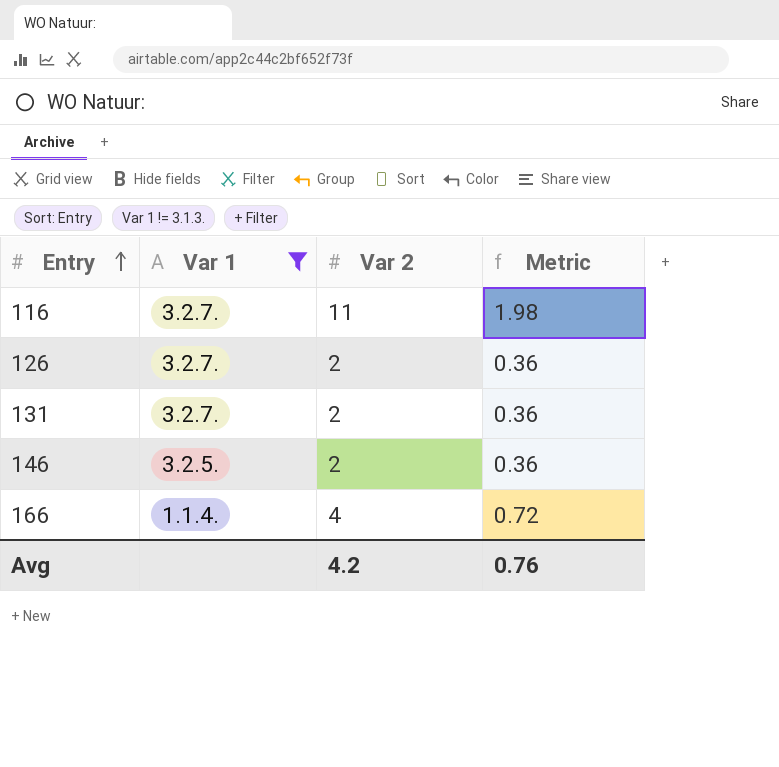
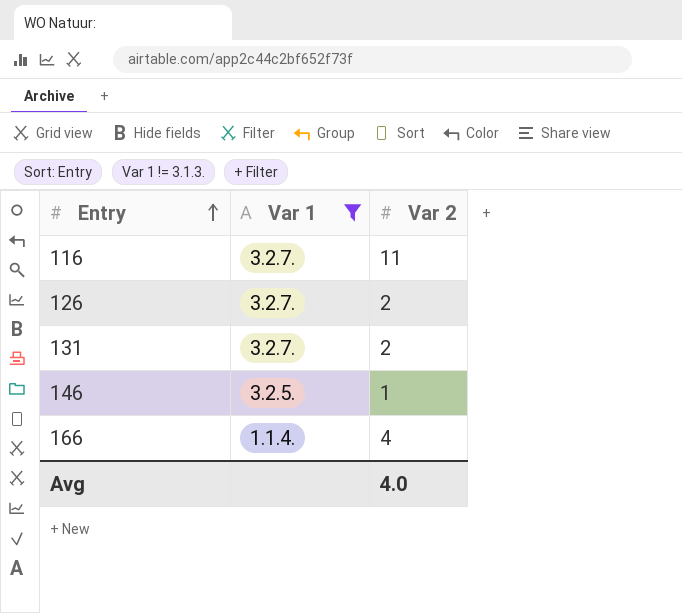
column Metric | formula: [Var 2] * 0.18 -> none
146 | Var 2: 2 -> 1
Avg | Var 2: 4.2 -> 4.0

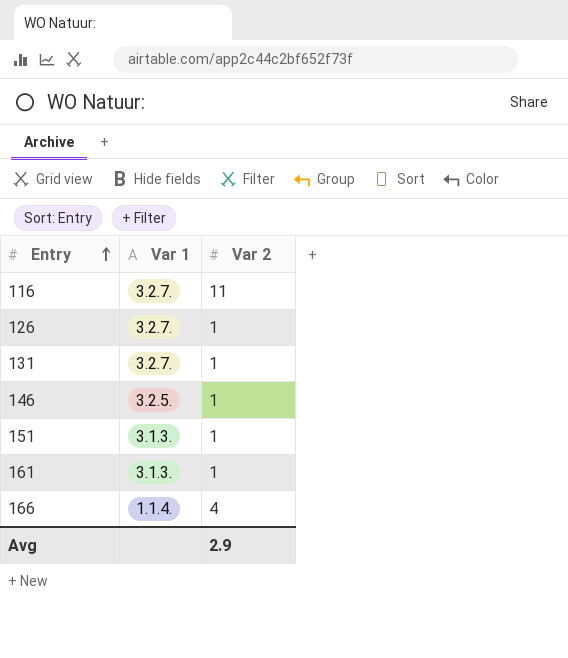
filter: Var 1 != 3.1.3. -> none
126 | Var 2: 2 -> 1
131 | Var 2: 2 -> 1
Avg | Var 2: 4.0 -> 2.9

